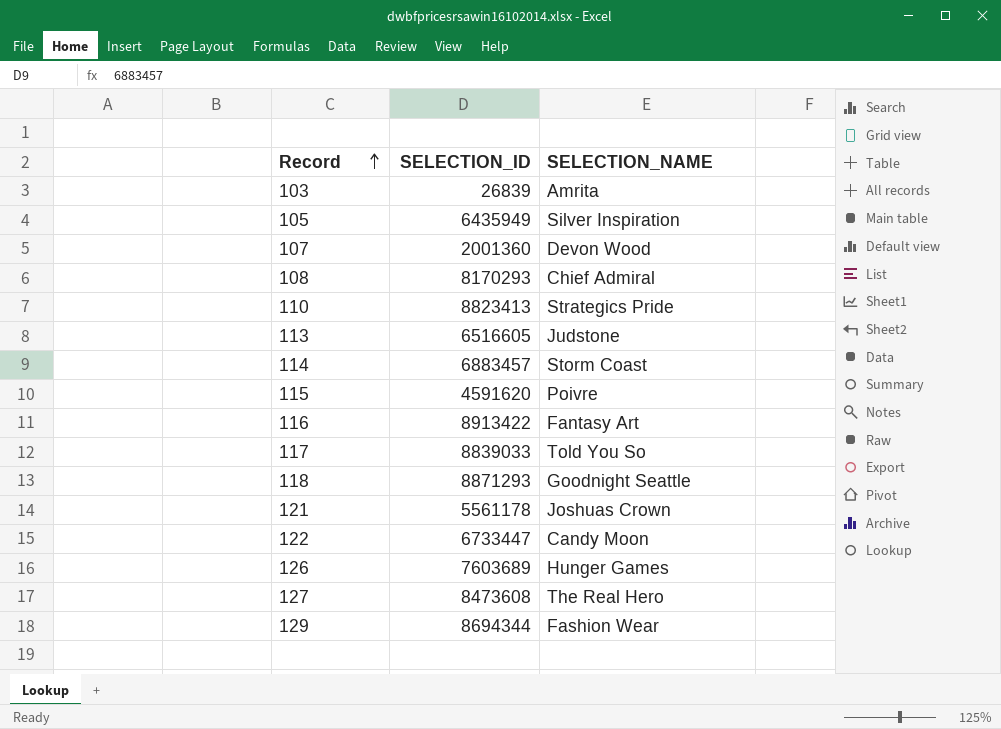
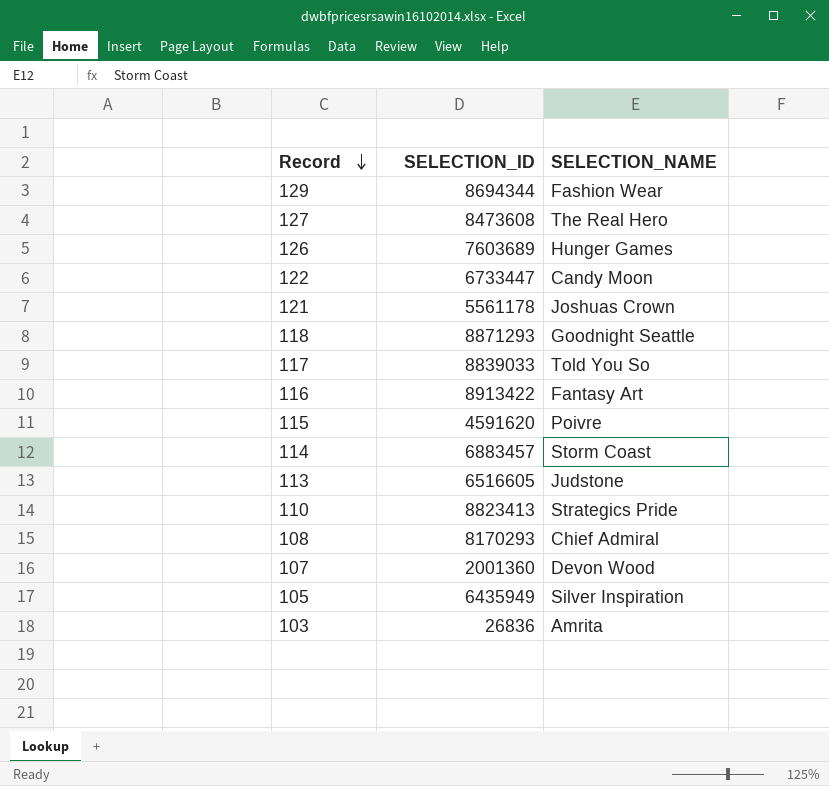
row order: Record ascending -> Record descending
103 | SELECTION_ID: 26839 -> 26836

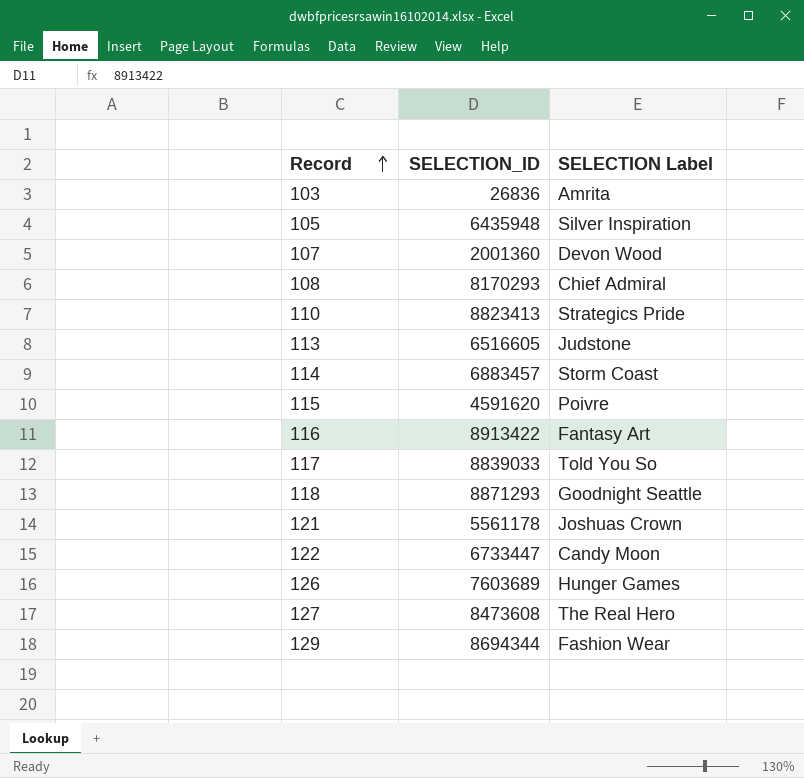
row order: Record descending -> Record ascending
column name: SELECTION_NAME -> SELECTION Label
105 | SELECTION_ID: 6435949 -> 6435948

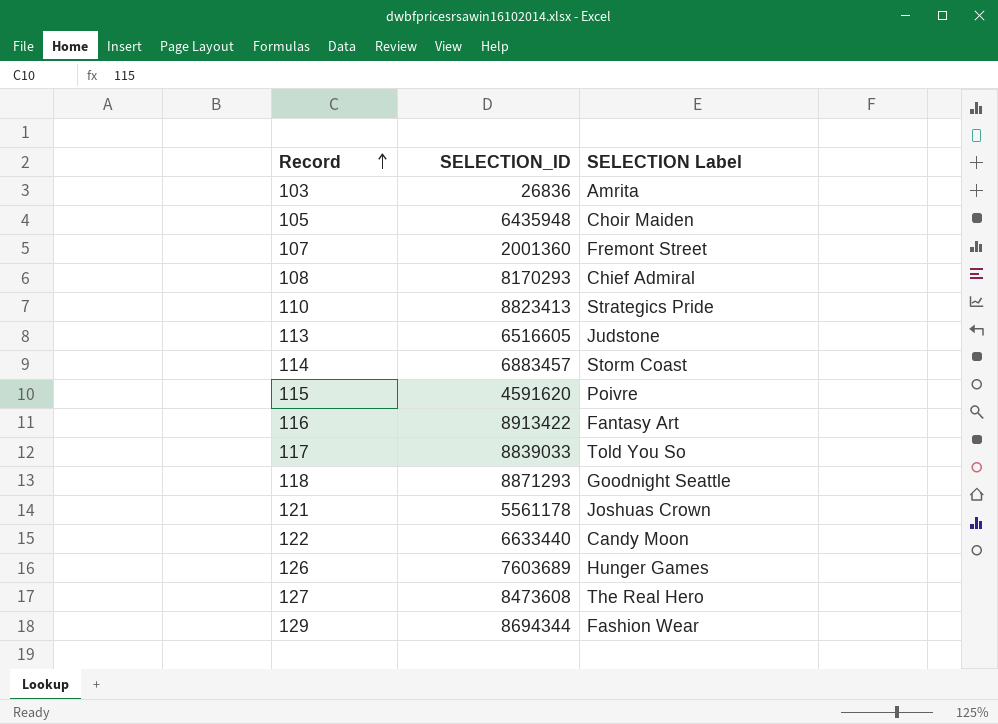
105 | SELECTION Label: Silver Inspiration -> Choir Maiden
107 | SELECTION Label: Devon Wood -> Fremont Street
122 | SELECTION_ID: 6733447 -> 6633440

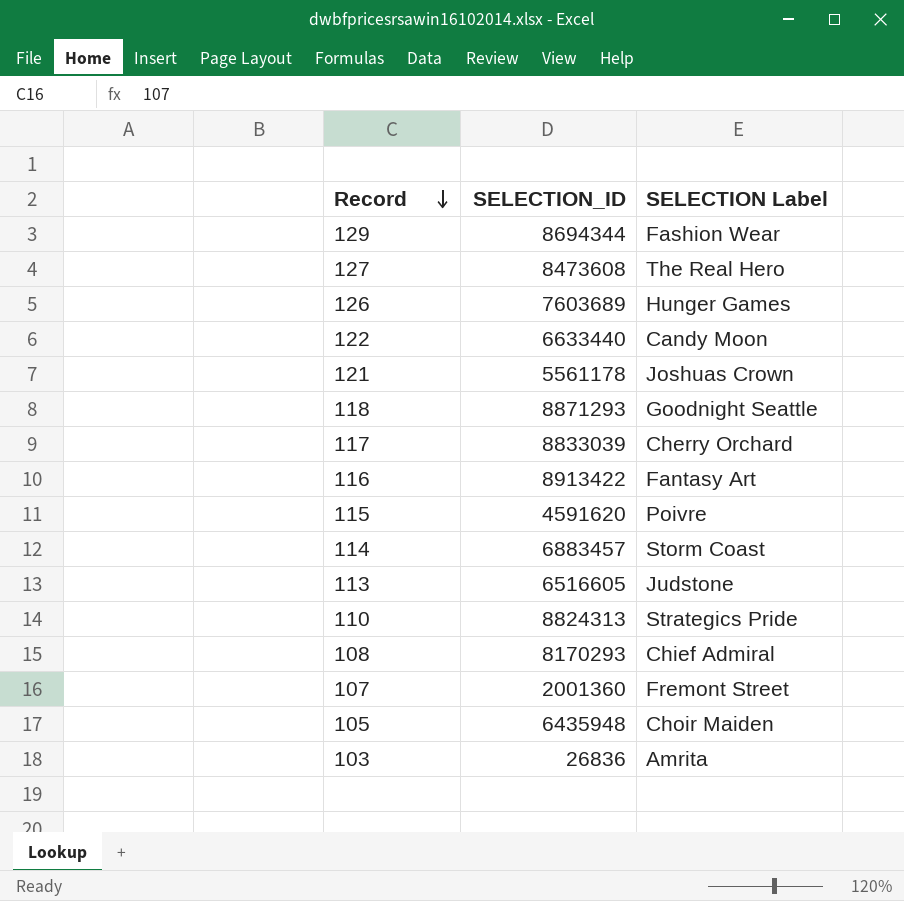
row order: Record ascending -> Record descending
117 | SELECTION_ID: 8839033 -> 8833039
117 | SELECTION Label: Told You So -> Cherry Orchard
110 | SELECTION_ID: 8823413 -> 8824313

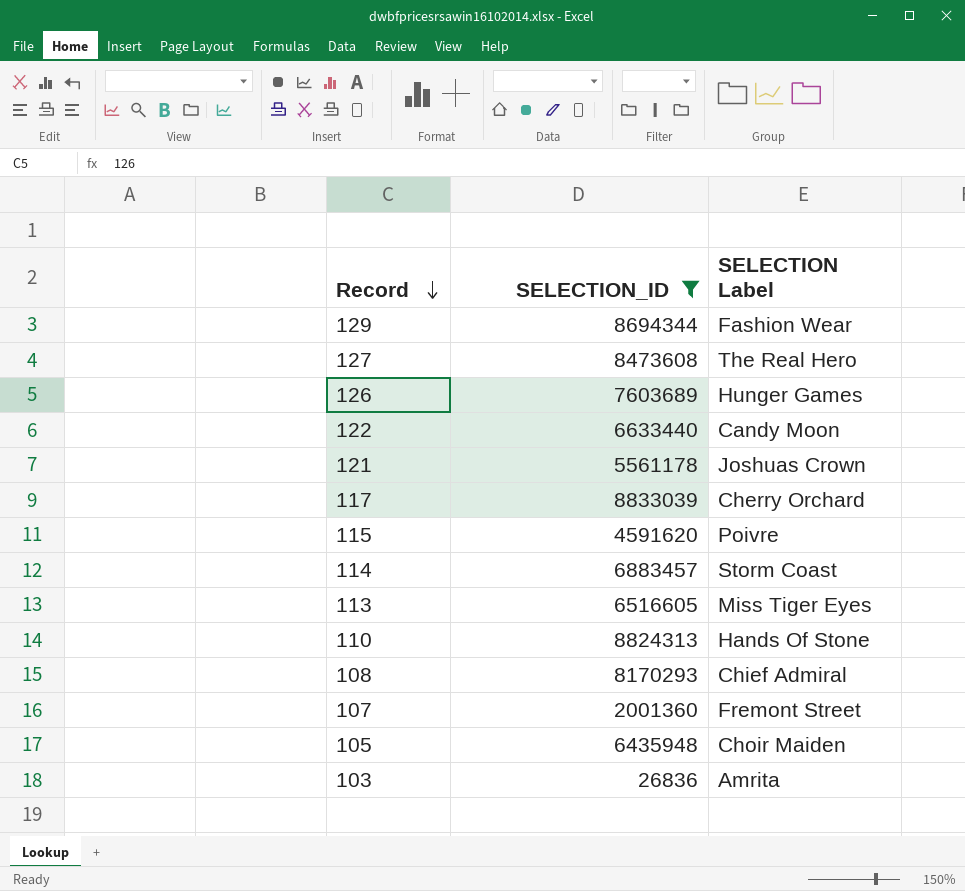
filter: none -> SELECTION_ID <= 8833039
113 | SELECTION Label: Judstone -> Miss Tiger Eyes
110 | SELECTION Label: Strategics Pride -> Hands Of Stone

